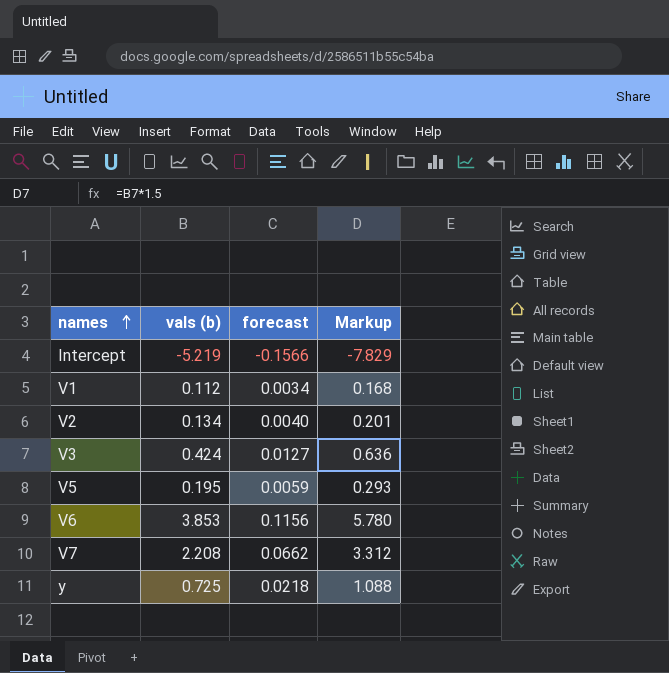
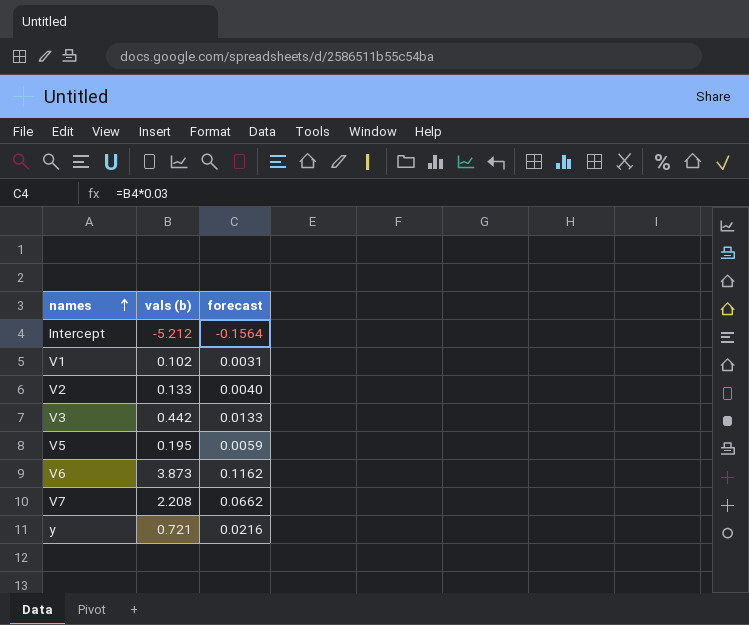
column Markup | formula: [vals (b)] * 1.5 -> none
Intercept | vals (b): -5.219 -> -5.212
Intercept | forecast: -0.1566 -> -0.1564
V1 | vals (b): 0.112 -> 0.102
V1 | forecast: 0.0034 -> 0.0031
V2 | vals (b): 0.134 -> 0.133
V3 | vals (b): 0.424 -> 0.442
V3 | forecast: 0.0127 -> 0.0133
V6 | vals (b): 3.853 -> 3.873
V6 | forecast: 0.1156 -> 0.1162
y | vals (b): 0.725 -> 0.721
y | forecast: 0.0218 -> 0.0216

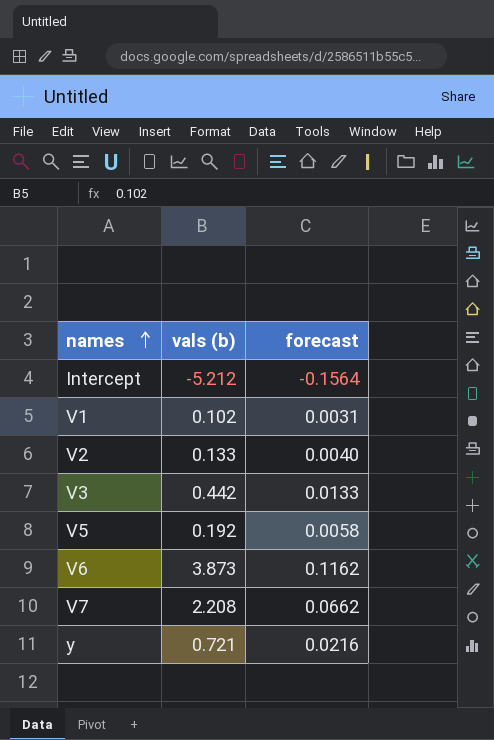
V5 | vals (b): 0.195 -> 0.192
V5 | forecast: 0.0059 -> 0.0058

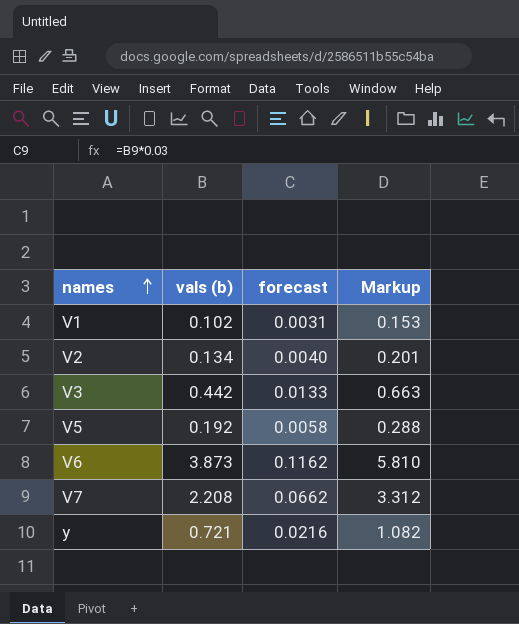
column Markup | formula: none -> [vals (b)] * 1.5
row Intercept: -5.212 | -0.1564 -> none
V2 | vals (b): 0.133 -> 0.134

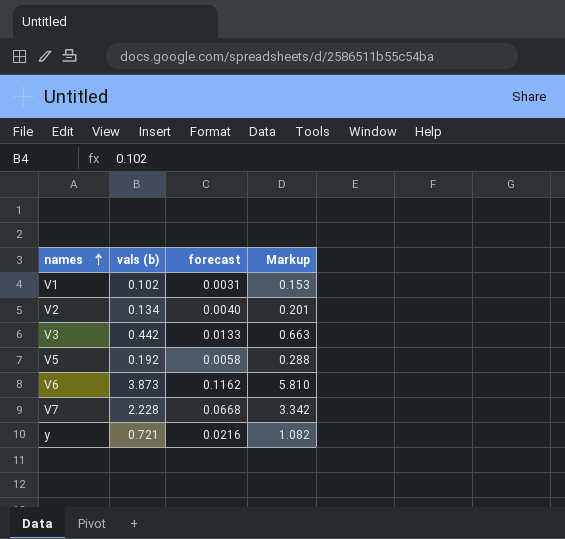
V7 | vals (b): 2.208 -> 2.228
V7 | forecast: 0.0662 -> 0.0668
V7 | Markup: 3.312 -> 3.342

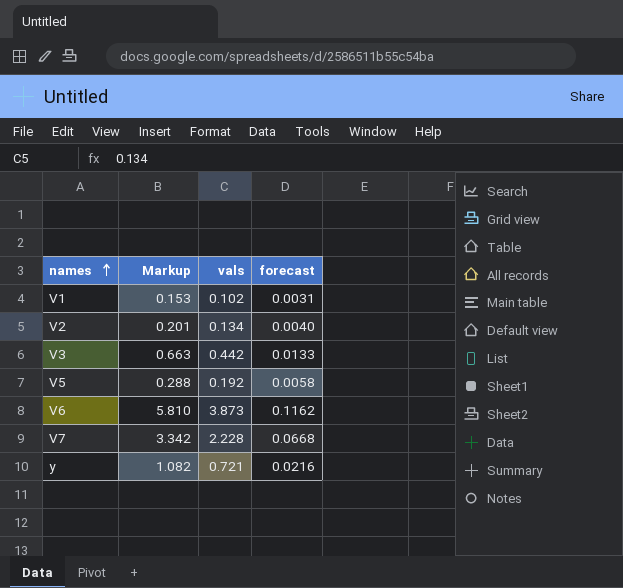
column Markup | position: 4 -> 2
column name: vals (b) -> vals

